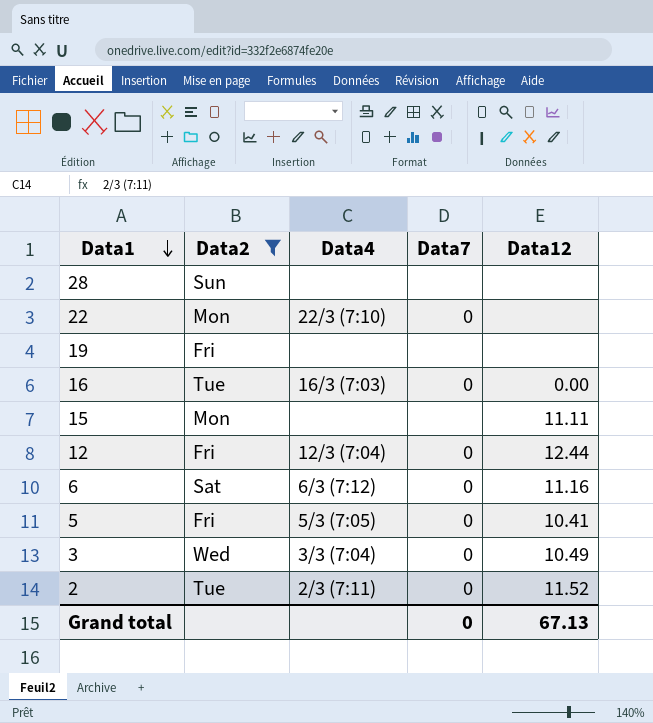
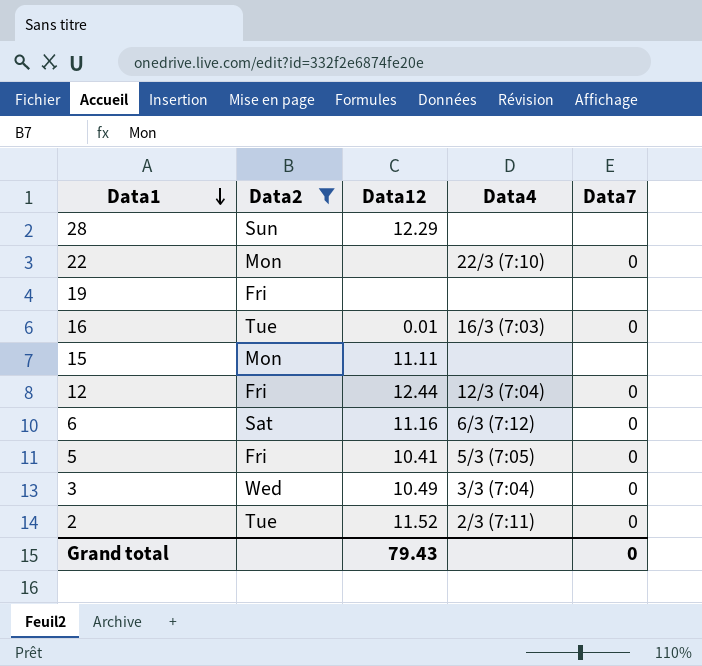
column Data12 | position: 5 -> 3
28 | Data12: none -> 12.29
16 | Data12: 0.00 -> 0.01
Grand total | Data12: 67.13 -> 79.43

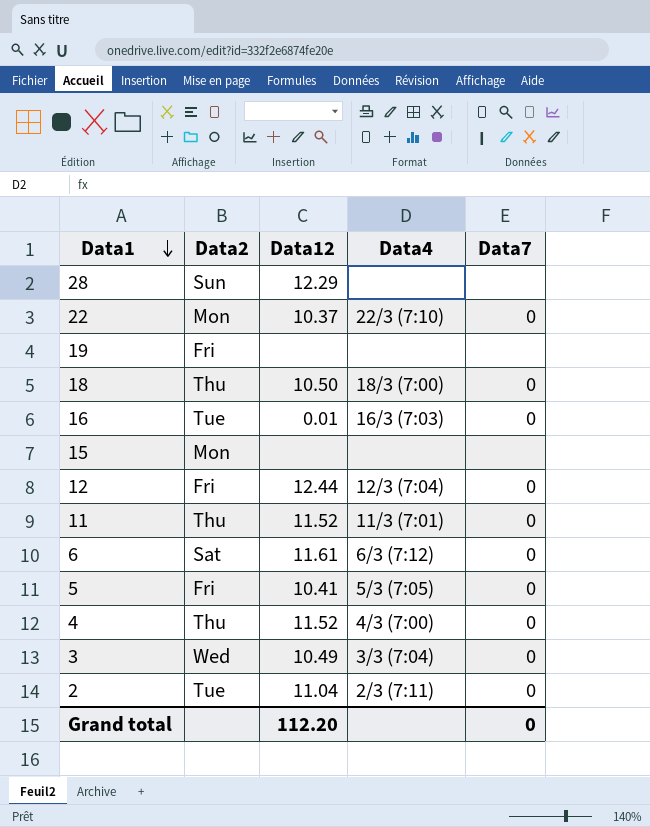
filter: Data2 != Thu -> none
22 | Data12: none -> 10.37
15 | Data12: 11.11 -> none
6 | Data12: 11.16 -> 11.61
2 | Data12: 11.52 -> 11.04
Grand total | Data12: 79.43 -> 112.20

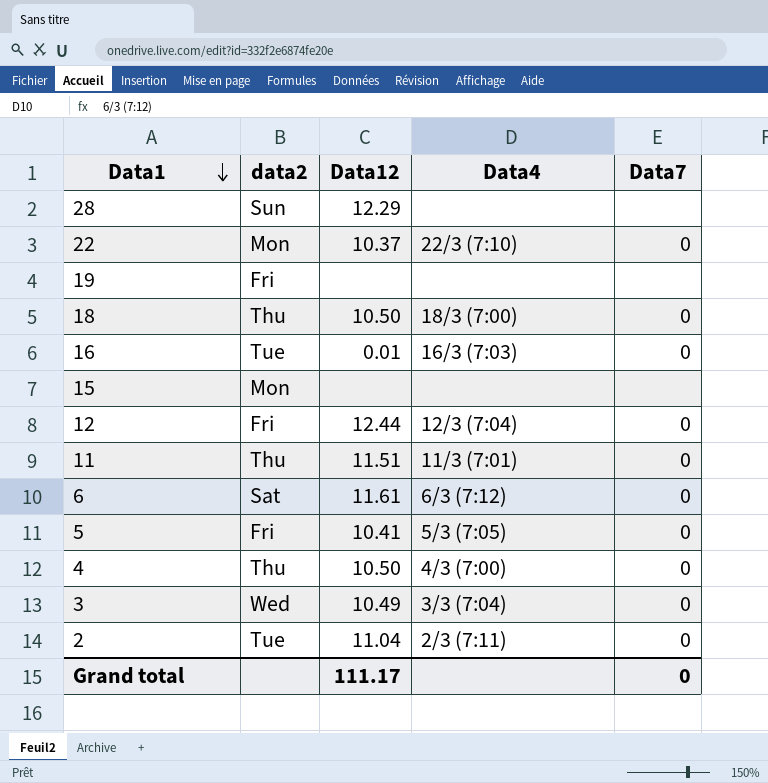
column name: Data2 -> data2
11 | Data12: 11.52 -> 11.51
4 | Data12: 11.52 -> 10.50
Grand total | Data12: 112.20 -> 111.17

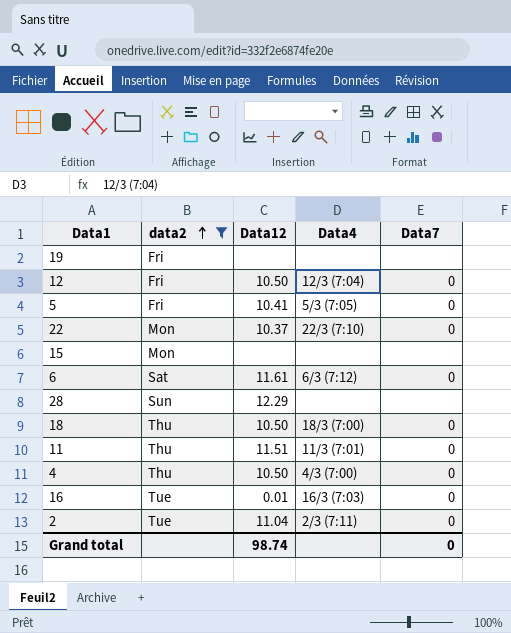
filter: none -> data2 != Wed
row order: Data1 descending -> data2 ascending
12 | Data12: 12.44 -> 10.50
Grand total | Data12: 111.17 -> 98.74

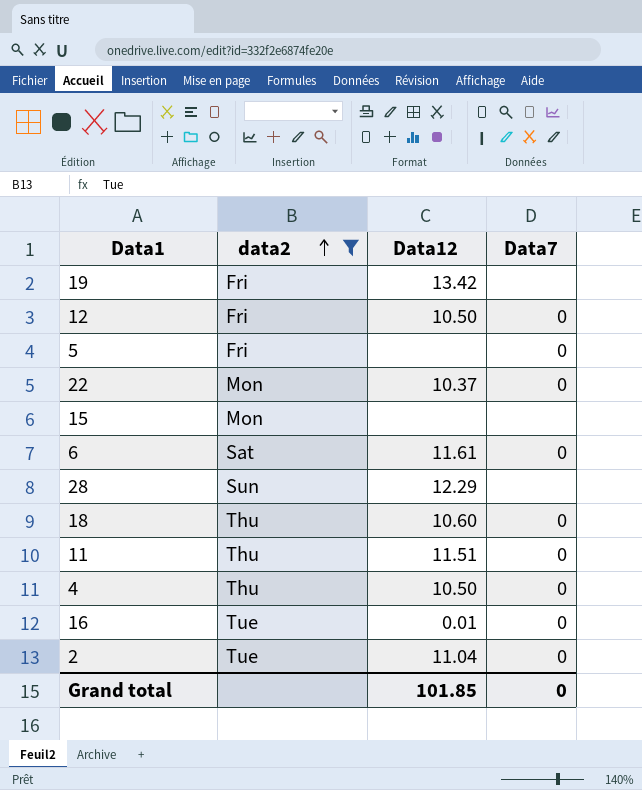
column Data4 | position: 4 -> none
19 | Data12: none -> 13.42
5 | Data12: 10.41 -> none
18 | Data12: 10.50 -> 10.60
Grand total | Data12: 98.74 -> 101.85

